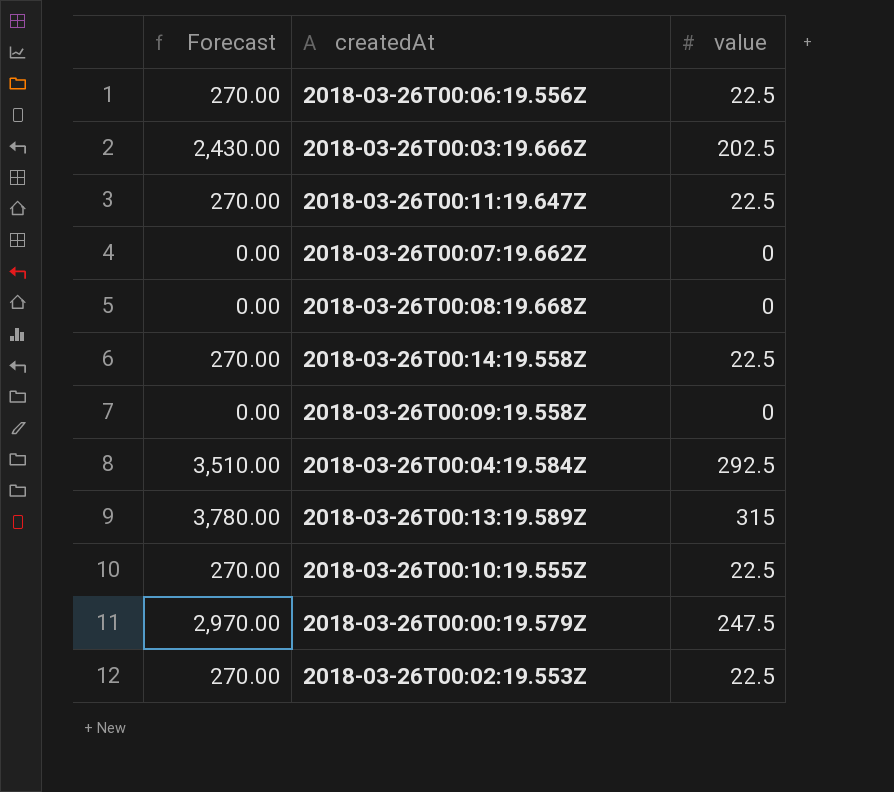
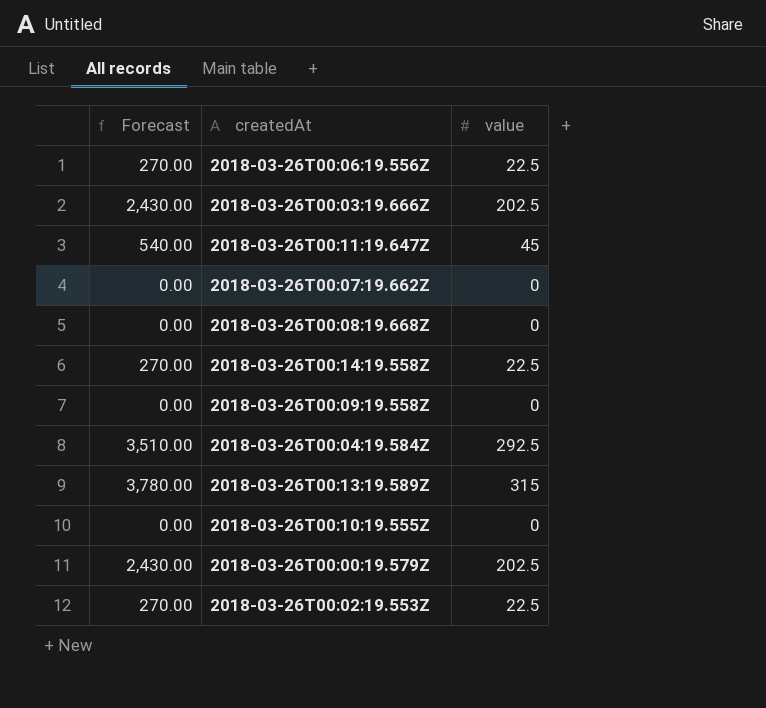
2018-03-26T00:11:19.647Z | Forecast: 270.00 -> 540.00
2018-03-26T00:11:19.647Z | value: 22.5 -> 45
2018-03-26T00:10:19.555Z | Forecast: 270.00 -> 0.00
2018-03-26T00:10:19.555Z | value: 22.5 -> 0
2018-03-26T00:00:19.579Z | Forecast: 2,970.00 -> 2,430.00
2018-03-26T00:00:19.579Z | value: 247.5 -> 202.5

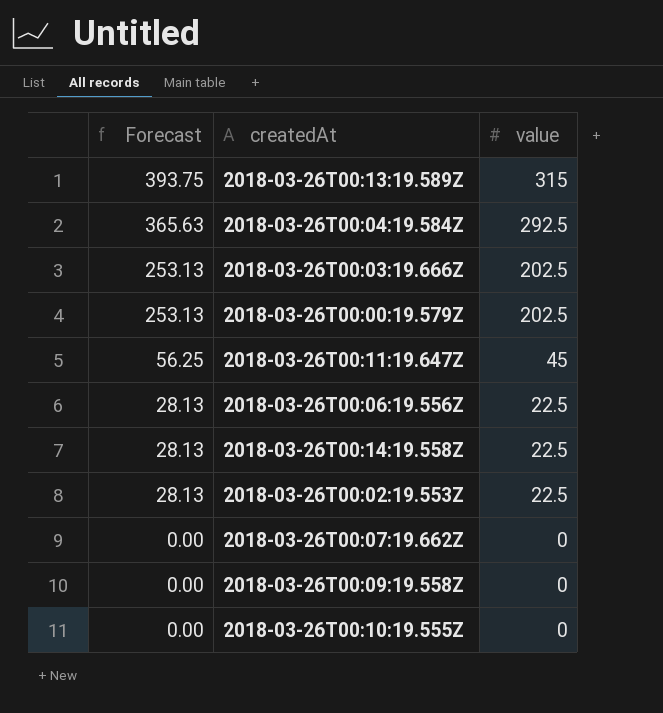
row order: none -> Forecast descending
column Forecast | formula: [value] * 12 -> [value] * 1.25
row 2018-03-26T00:08:19.668Z: 0.00 | 0 -> none

